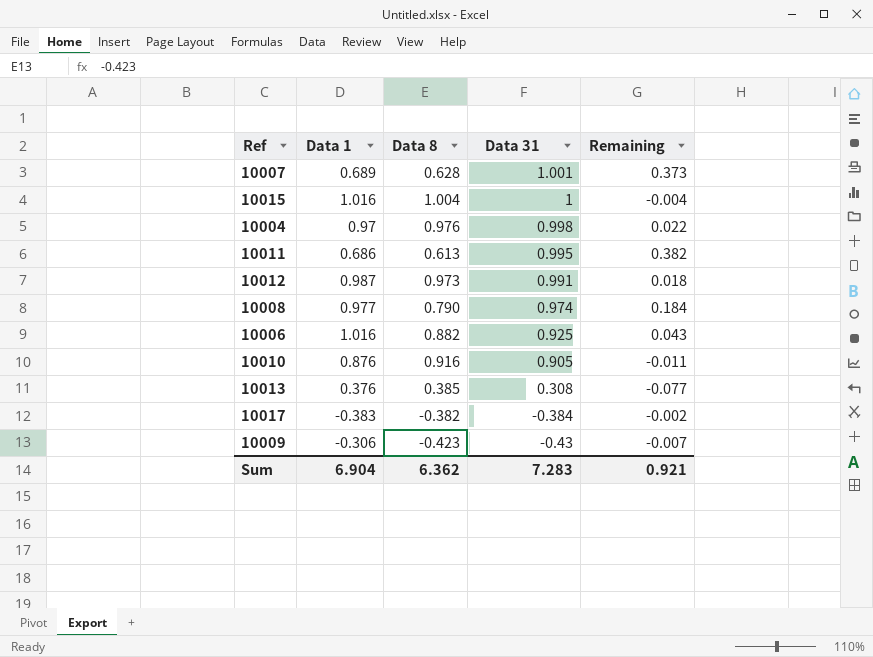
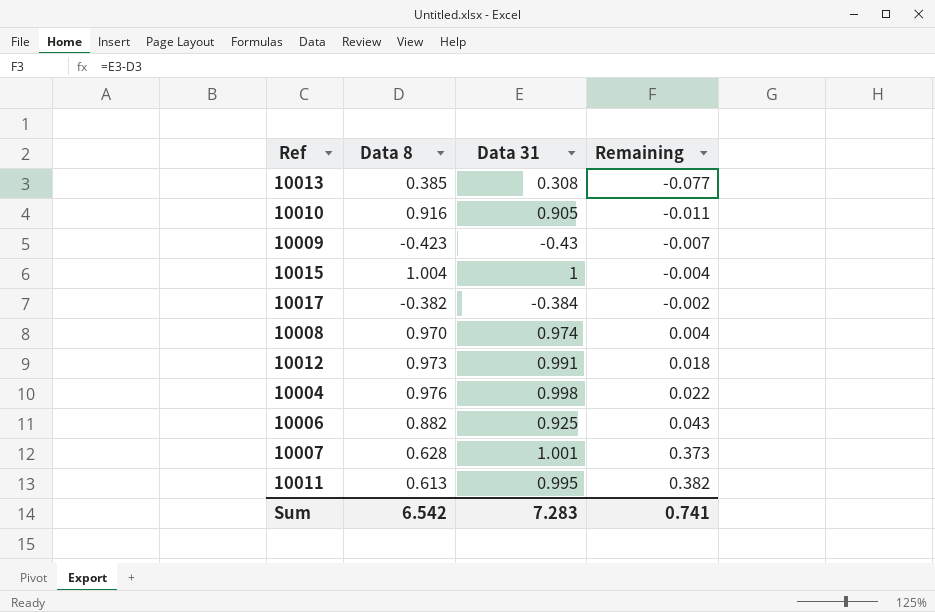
row order: Data 31 descending -> Remaining ascending
column Data 1 | position: 2 -> none
10008 | Data 8: 0.790 -> 0.970
10008 | Remaining: 0.184 -> 0.004
Sum | Data 8: 6.362 -> 6.542
Sum | Remaining: 0.921 -> 0.741

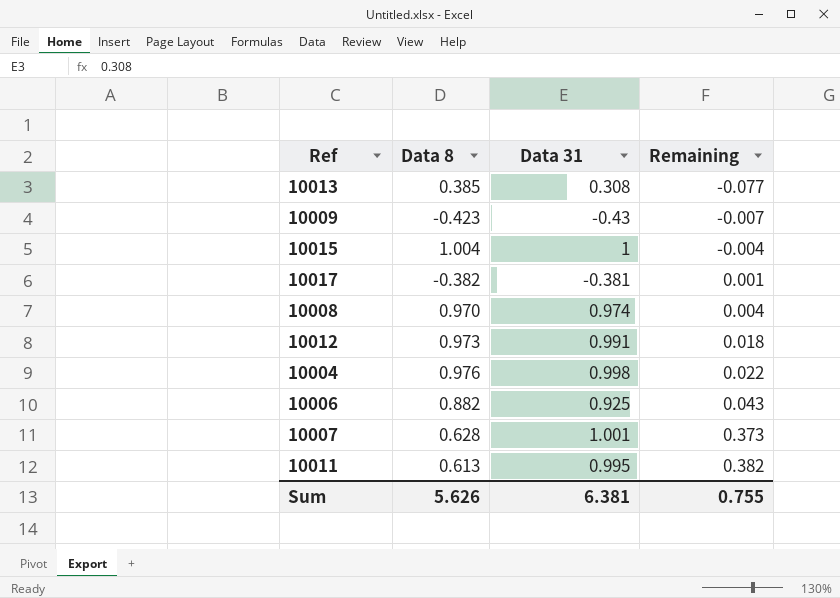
row 10010: 0.916 | 0.905 | -0.011 -> none
10017 | Data 31: -0.384 -> -0.381
10017 | Remaining: -0.002 -> 0.001
Sum | Data 8: 6.542 -> 5.626
Sum | Data 31: 7.283 -> 6.381
Sum | Remaining: 0.741 -> 0.755

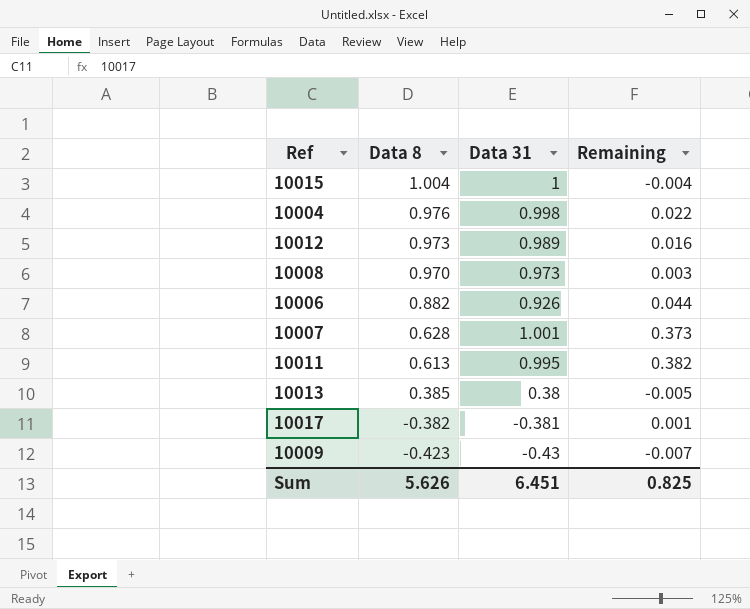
row order: Remaining ascending -> Data 8 descending
10012 | Data 31: 0.991 -> 0.989
10012 | Remaining: 0.018 -> 0.016
10008 | Data 31: 0.974 -> 0.973
10008 | Remaining: 0.004 -> 0.003
10006 | Data 31: 0.925 -> 0.926
10006 | Remaining: 0.043 -> 0.044
10013 | Data 31: 0.308 -> 0.38
10013 | Remaining: -0.077 -> -0.005
Sum | Data 31: 6.381 -> 6.451
Sum | Remaining: 0.755 -> 0.825

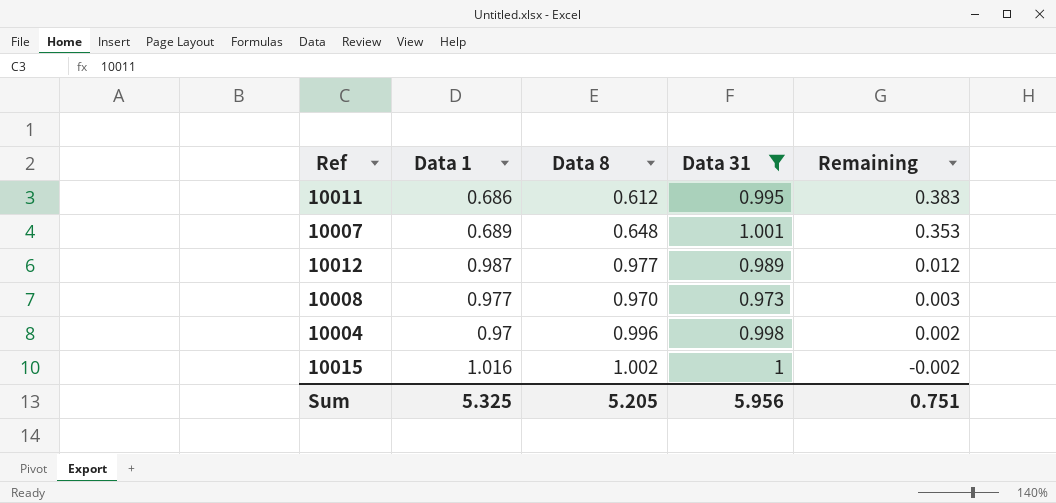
filter: none -> Data 31 >= 0.973
row order: Data 8 descending -> Remaining descending
column Data 1 | position: none -> 2
10011 | Data 8: 0.613 -> 0.612
10011 | Remaining: 0.382 -> 0.383
10007 | Data 8: 0.628 -> 0.648
10007 | Remaining: 0.373 -> 0.353
10012 | Data 8: 0.973 -> 0.977
10012 | Remaining: 0.016 -> 0.012
10004 | Data 8: 0.976 -> 0.996
10004 | Remaining: 0.022 -> 0.002
10015 | Data 8: 1.004 -> 1.002
10015 | Remaining: -0.004 -> -0.002
Sum | Data 8: 5.626 -> 5.205
Sum | Data 31: 6.451 -> 5.956
Sum | Remaining: 0.825 -> 0.751

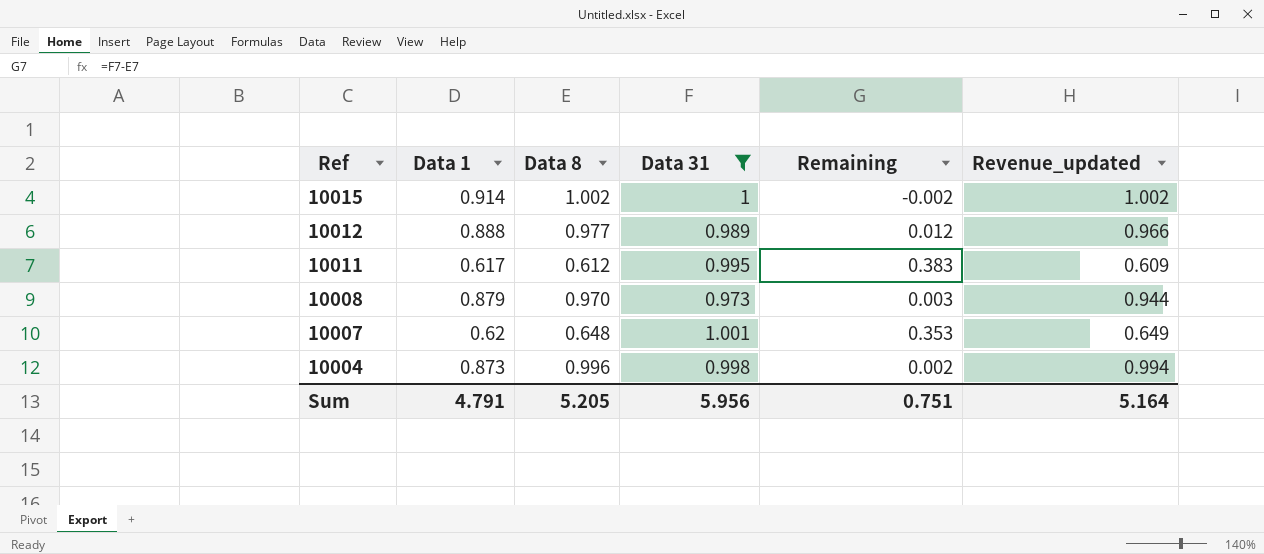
row order: Remaining descending -> Ref descending
column Revenue_updated | formula: none -> [Data 8] * [Data 31]
10015 | Data 1: 1.016 -> 0.914
10012 | Data 1: 0.987 -> 0.888
10011 | Data 1: 0.686 -> 0.617
10008 | Data 1: 0.977 -> 0.879
10007 | Data 1: 0.689 -> 0.62
10004 | Data 1: 0.97 -> 0.873
Sum | Data 1: 5.325 -> 4.791

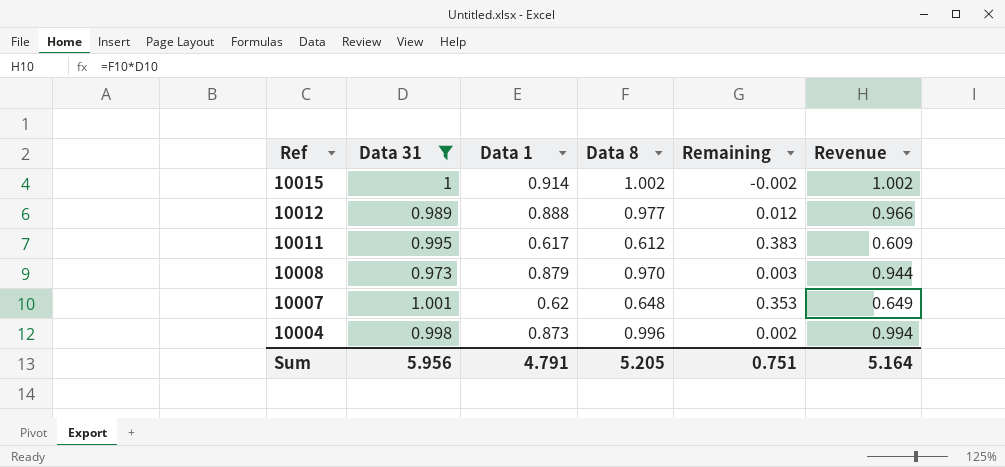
column Data 31 | position: 4 -> 2
column name: Revenue_updated -> Revenue

